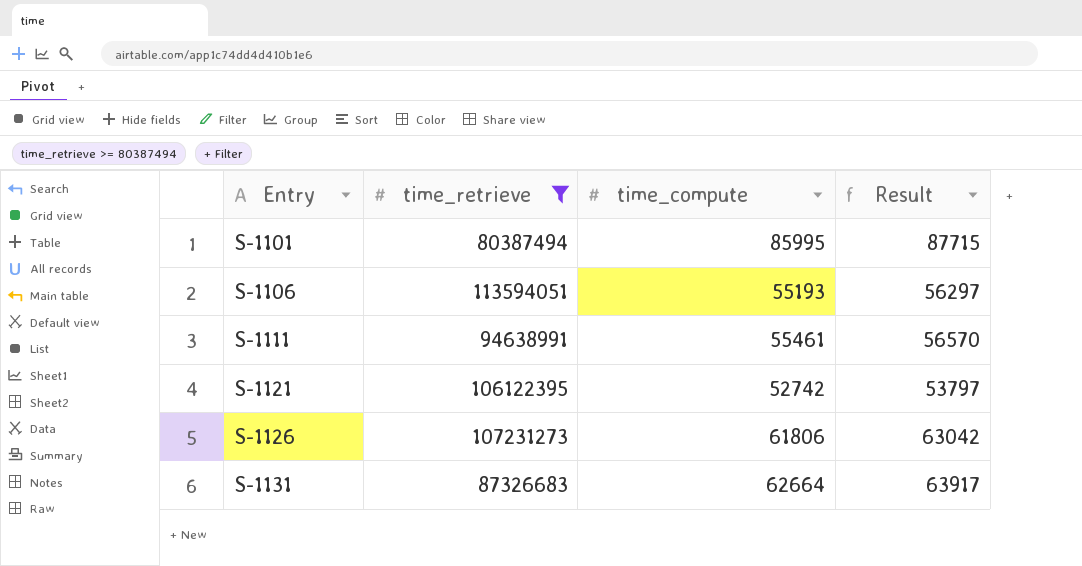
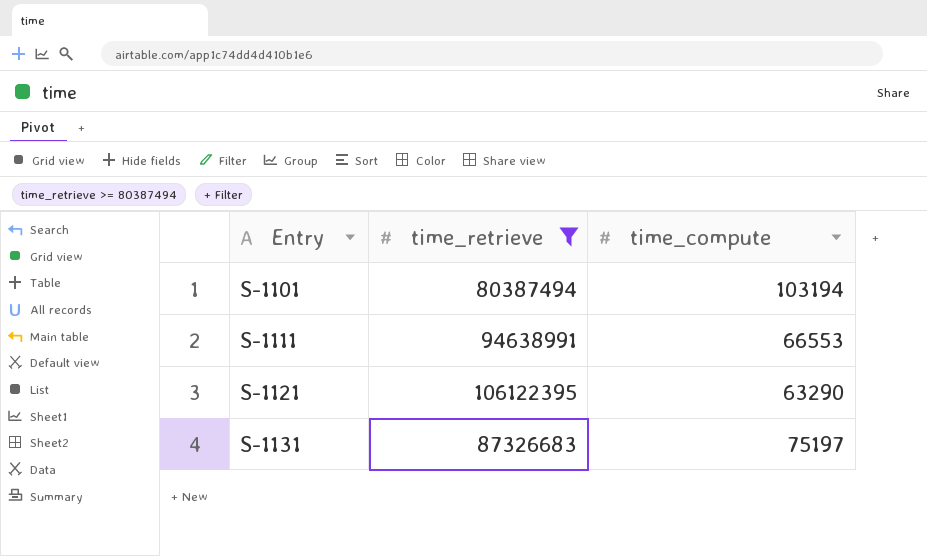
column Result | formula: [time_compute] * 1.02 -> none
row S-1106: 113594051 | 55193 | 56297 -> none
row S-1126: 107231273 | 61806 | 63042 -> none
S-1101 | time_compute: 85995 -> 103194
S-1111 | time_compute: 55461 -> 66553
S-1121 | time_compute: 52742 -> 63290
S-1131 | time_compute: 62664 -> 75197

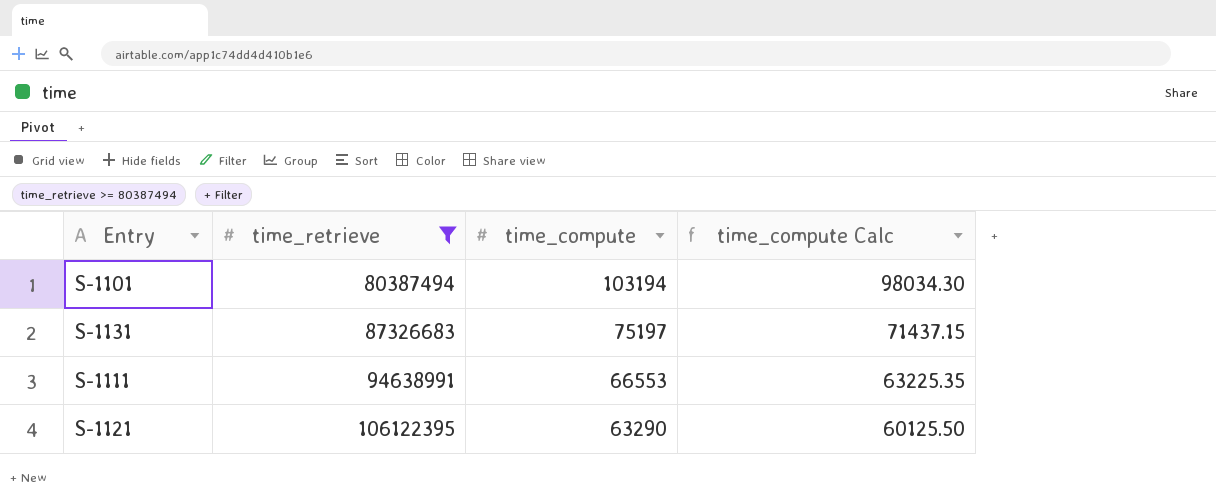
row order: Entry ascending -> time_retrieve ascending
column time_compute Calc | formula: none -> [time_compute] * 0.95

